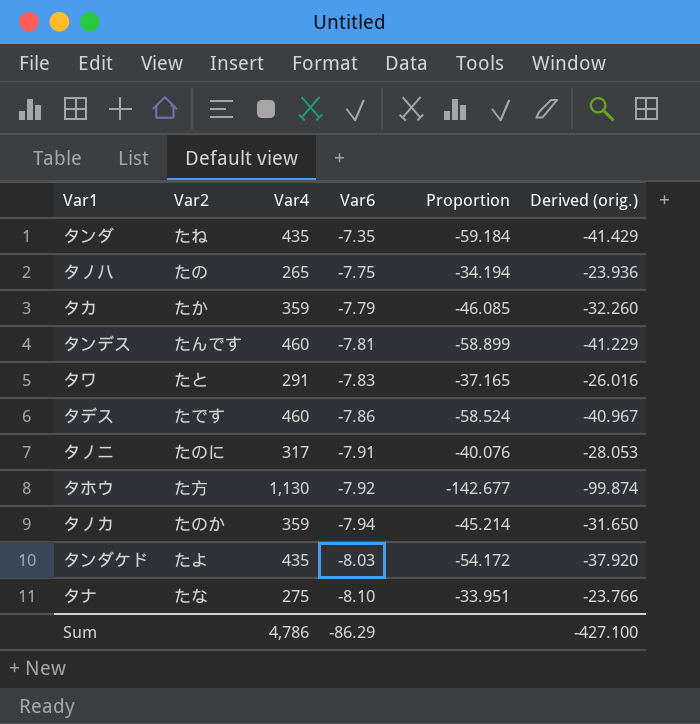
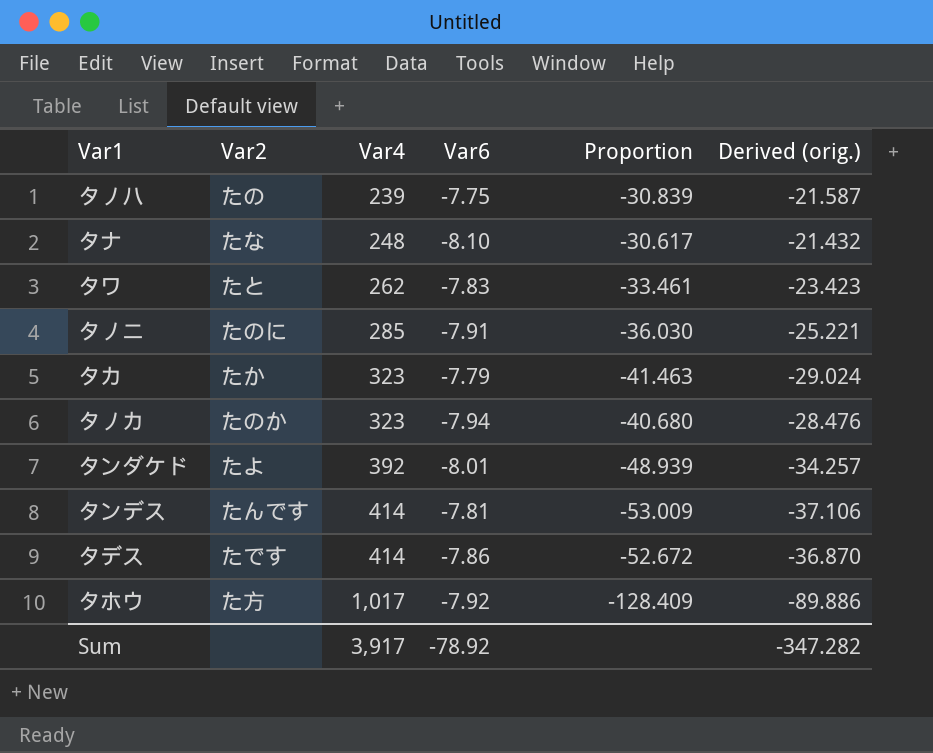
row order: Var6 descending -> Var4 ascending
row タンダ: たね | 435 | -7.35 | -59.184 | -41.429 -> none
タノハ | Var4: 265 -> 239
タノハ | Proportion: -34.194 -> -30.839
タノハ | Derived (orig.): -23.936 -> -21.587
タナ | Var4: 275 -> 248
タナ | Proportion: -33.951 -> -30.617
タナ | Derived (orig.): -23.766 -> -21.432
タワ | Var4: 291 -> 262
タワ | Proportion: -37.165 -> -33.461
タワ | Derived (orig.): -26.016 -> -23.423
タノニ | Var4: 317 -> 285
タノニ | Proportion: -40.076 -> -36.030
タノニ | Derived (orig.): -28.053 -> -25.221
タカ | Var4: 359 -> 323
タカ | Proportion: -46.085 -> -41.463
タカ | Derived (orig.): -32.260 -> -29.024
タノカ | Var4: 359 -> 323
タノカ | Proportion: -45.214 -> -40.680
タノカ | Derived (orig.): -31.650 -> -28.476
タンダケド | Var4: 435 -> 392
タンダケド | Var6: -8.03 -> -8.01
タンダケド | Proportion: -54.172 -> -48.939
タンダケド | Derived (orig.): -37.920 -> -34.257
タンデス | Var4: 460 -> 414
タンデス | Proportion: -58.899 -> -53.009
タンデス | Derived (orig.): -41.229 -> -37.106
タデス | Var4: 460 -> 414
タデス | Proportion: -58.524 -> -52.672
タデス | Derived (orig.): -40.967 -> -36.870
タホウ | Var4: 1,130 -> 1,017
タホウ | Proportion: -142.677 -> -128.409
タホウ | Derived (orig.): -99.874 -> -89.886
Sum | Var4: 4,786 -> 3,917
Sum | Var6: -86.29 -> -78.92
Sum | Derived (orig.): -427.100 -> -347.282

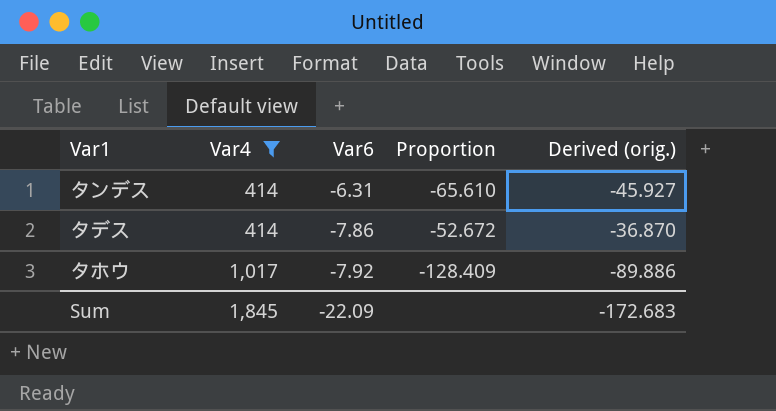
filter: none -> Var4 >= 414
column Var2 | position: 2 -> none
タンデス | Var6: -7.81 -> -6.31
タンデス | Proportion: -53.009 -> -65.610
タンデス | Derived (orig.): -37.106 -> -45.927
Sum | Var4: 3,917 -> 1,845
Sum | Var6: -78.92 -> -22.09
Sum | Derived (orig.): -347.282 -> -172.683

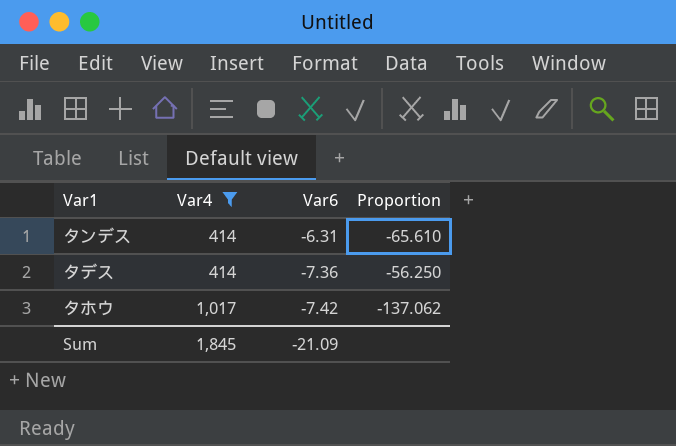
column Derived (orig.) | formula: [Proportion] * 0.7 -> none
タデス | Var6: -7.86 -> -7.36
タデス | Proportion: -52.672 -> -56.250
タホウ | Var6: -7.92 -> -7.42
タホウ | Proportion: -128.409 -> -137.062
Sum | Var6: -22.09 -> -21.09

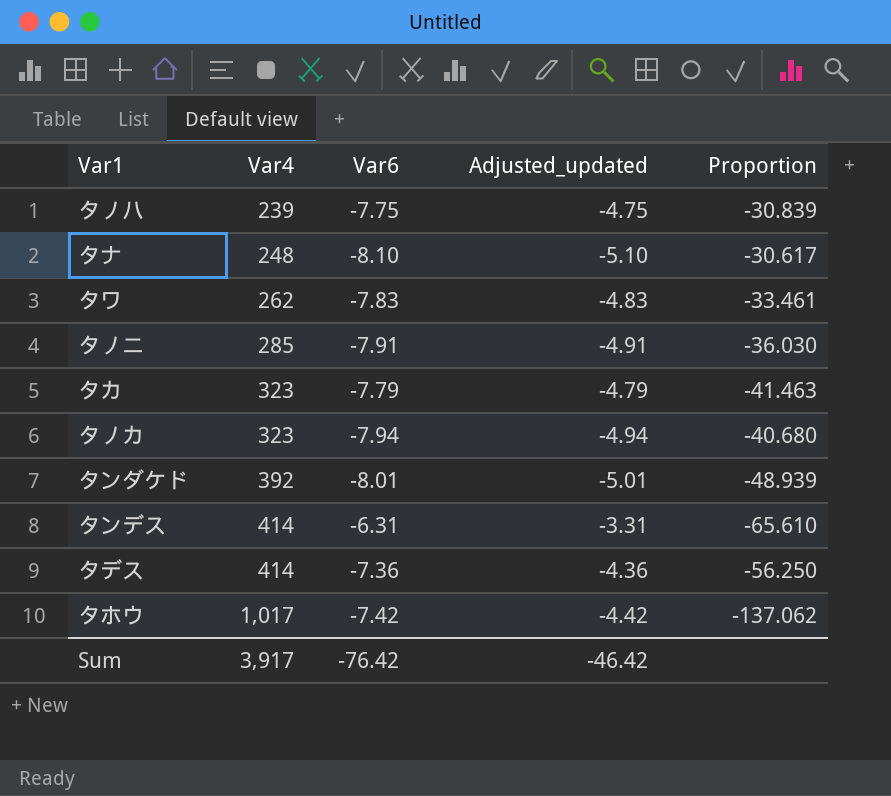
filter: Var4 >= 414 -> none
column Adjusted_updated | formula: none -> [Var6] + 3
Sum | Var4: 1,845 -> 3,917
Sum | Var6: -21.09 -> -76.42

